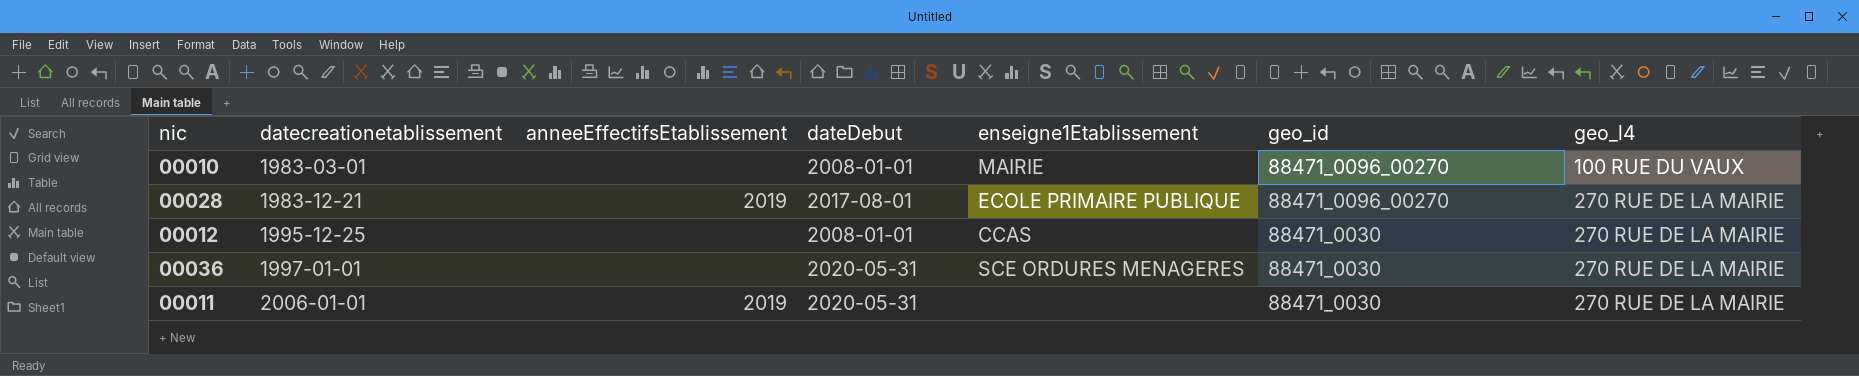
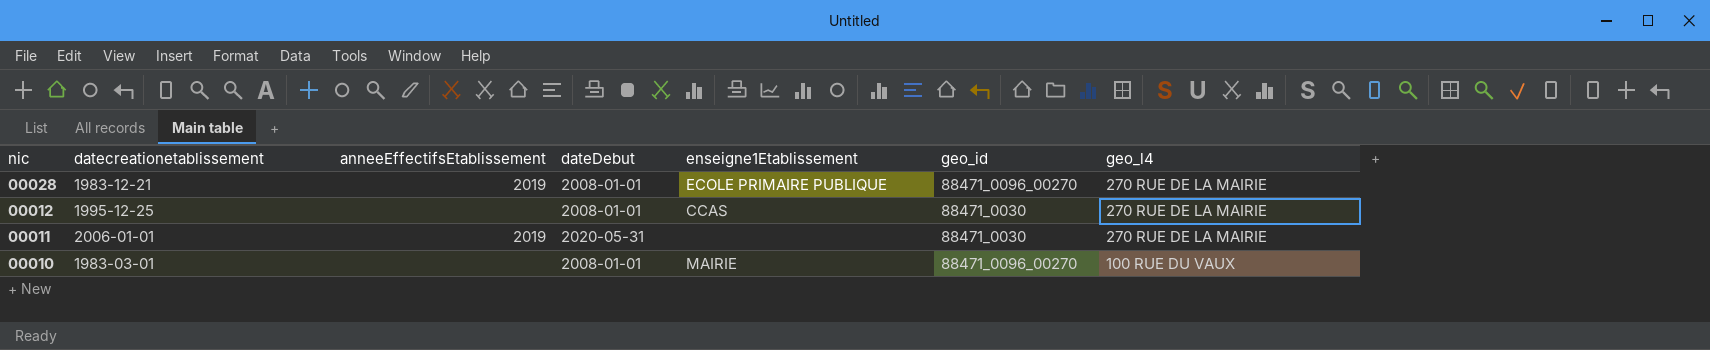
row order: datecreationetablissement ascending -> nic descending
row 00036: 1997-01-01 | none | 2020-05-31 | SCE ORDURES MENAGERES | 88471_0030 | 270 RUE DE LA MAIRIE -> none
00028 | dateDebut: 2017-08-01 -> 2008-01-01

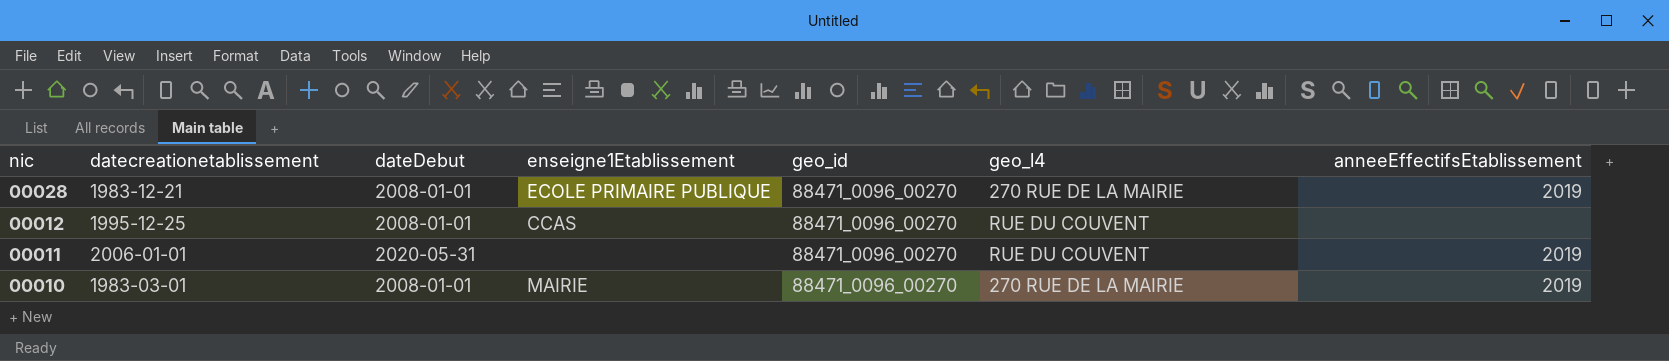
column anneeEffectifsEtablissement | position: 3 -> 7
00012 | geo_id: 88471_0030 -> 88471_0096_00270
00012 | geo_l4: 270 RUE DE LA MAIRIE -> RUE DU COUVENT
00011 | geo_id: 88471_0030 -> 88471_0096_00270
00011 | geo_l4: 270 RUE DE LA MAIRIE -> RUE DU COUVENT
00010 | geo_l4: 100 RUE DU VAUX -> 270 RUE DE LA MAIRIE
00010 | anneeEffectifsEtablissement: none -> 2019

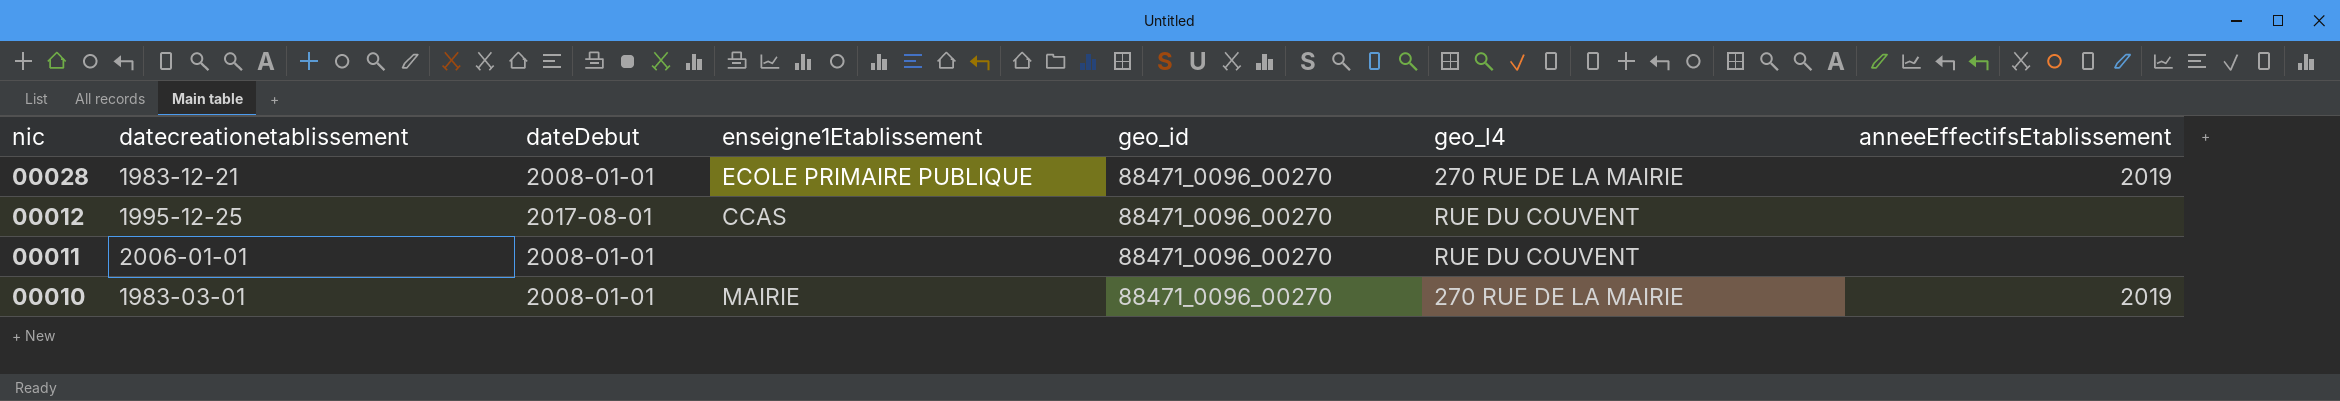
00012 | dateDebut: 2008-01-01 -> 2017-08-01
00011 | dateDebut: 2020-05-31 -> 2008-01-01
00011 | anneeEffectifsEtablissement: 2019 -> none

